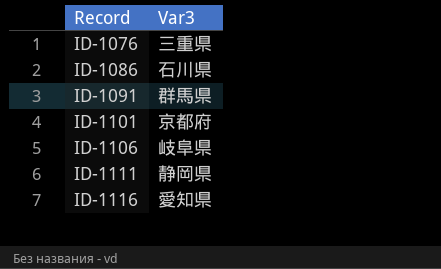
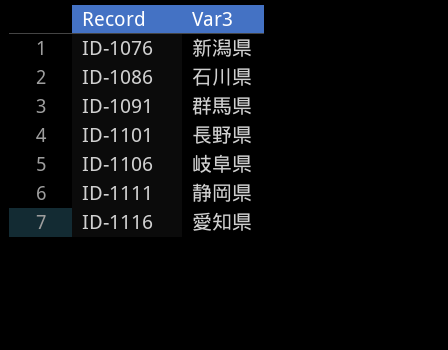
ID-1076 | Var3: 三重県 -> 新潟県
ID-1101 | Var3: 京都府 -> 長野県

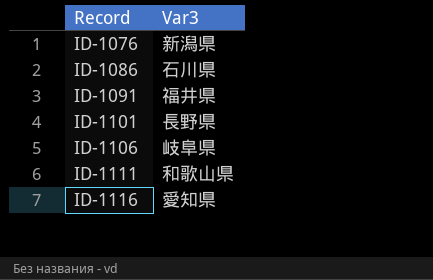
ID-1091 | Var3: 群馬県 -> 福井県
ID-1111 | Var3: 静岡県 -> 和歌山県

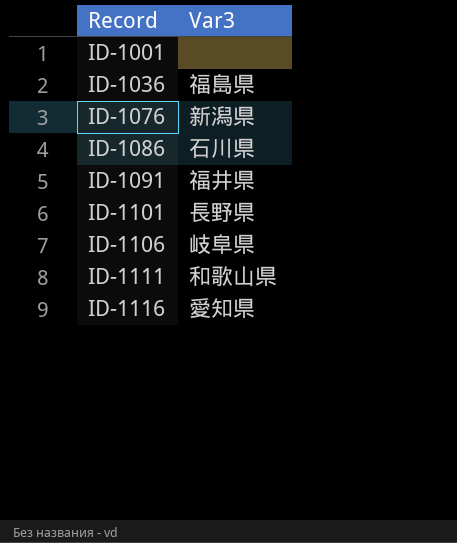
row ID-1001: none -> none
row ID-1036: none -> 福島県

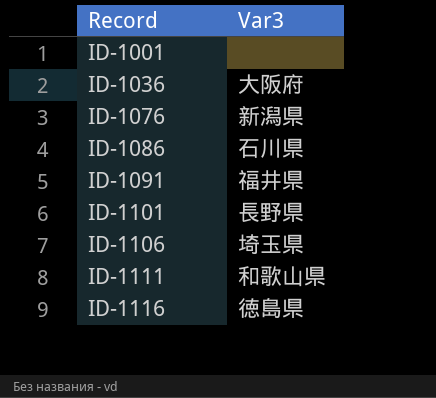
ID-1036 | Var3: 福島県 -> 大阪府
ID-1106 | Var3: 岐阜県 -> 埼玉県
ID-1116 | Var3: 愛知県 -> 徳島県

